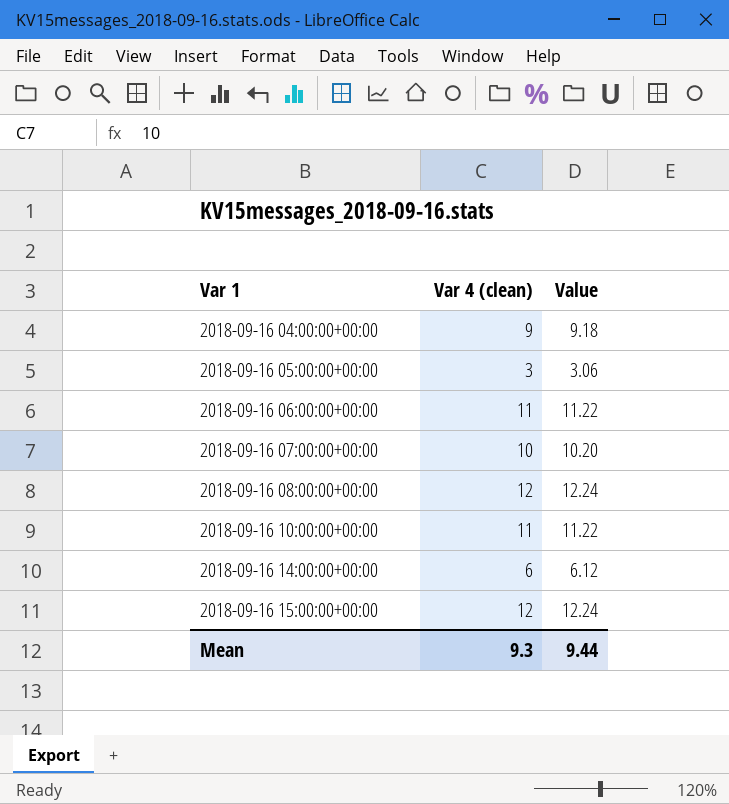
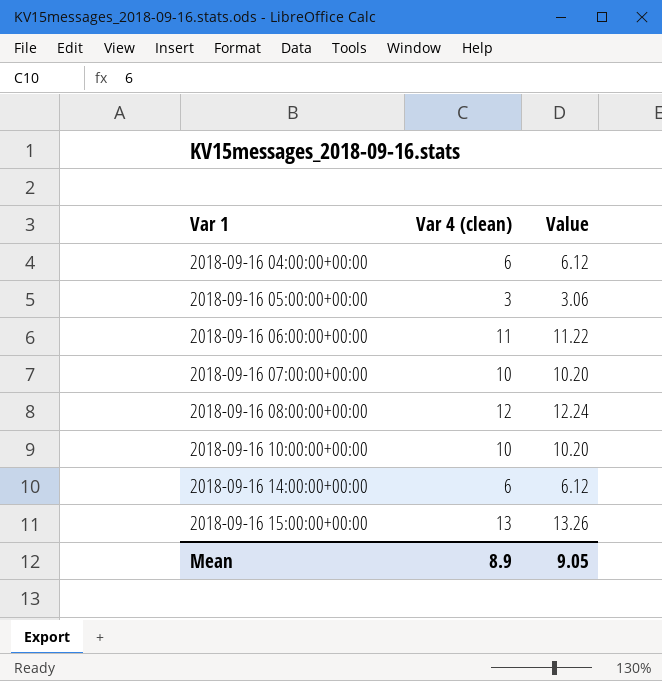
2018-09-16 04:00:00+00:00 | Var 4 (clean): 9 -> 6
2018-09-16 04:00:00+00:00 | Value: 9.18 -> 6.12
2018-09-16 10:00:00+00:00 | Var 4 (clean): 11 -> 10
2018-09-16 10:00:00+00:00 | Value: 11.22 -> 10.20
2018-09-16 15:00:00+00:00 | Var 4 (clean): 12 -> 13
2018-09-16 15:00:00+00:00 | Value: 12.24 -> 13.26
Mean | Var 4 (clean): 9.3 -> 8.9
Mean | Value: 9.44 -> 9.05

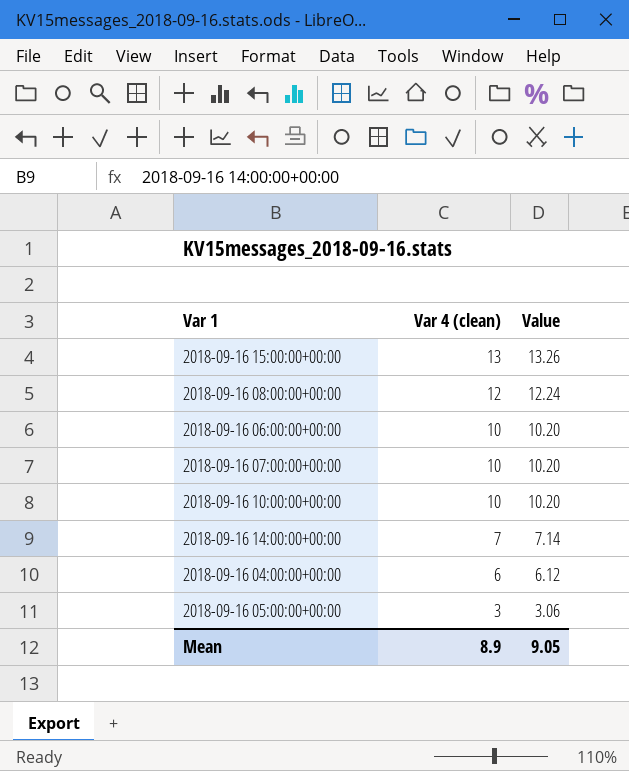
row order: Var 1 ascending -> Var 4 (clean) descending
2018-09-16 06:00:00+00:00 | Var 4 (clean): 11 -> 10
2018-09-16 06:00:00+00:00 | Value: 11.22 -> 10.20
2018-09-16 14:00:00+00:00 | Var 4 (clean): 6 -> 7
2018-09-16 14:00:00+00:00 | Value: 6.12 -> 7.14

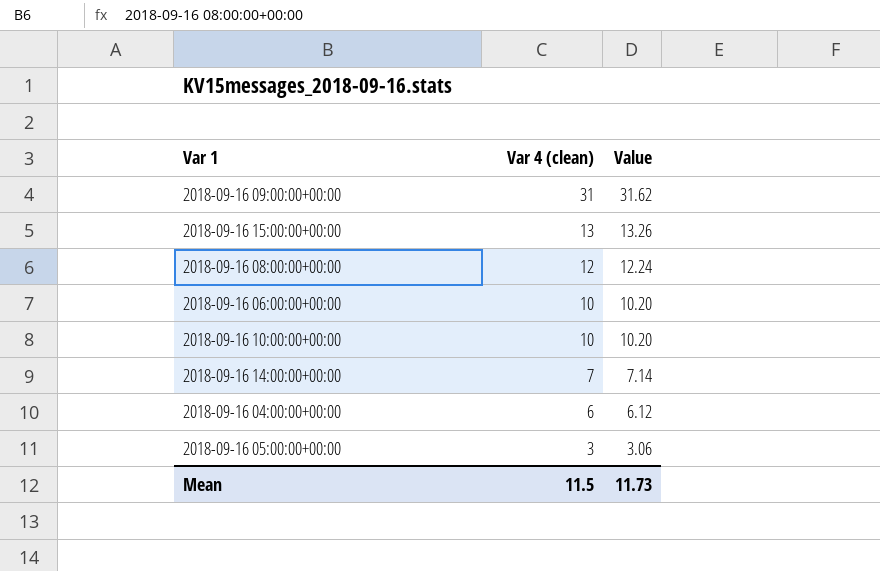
row 2018-09-16 07:00:00+00:00: 10 | 10.20 -> none
row 2018-09-16 09:00:00+00:00: none -> 31 | 31.62
Mean | Var 4 (clean): 8.9 -> 11.5
Mean | Value: 9.05 -> 11.73

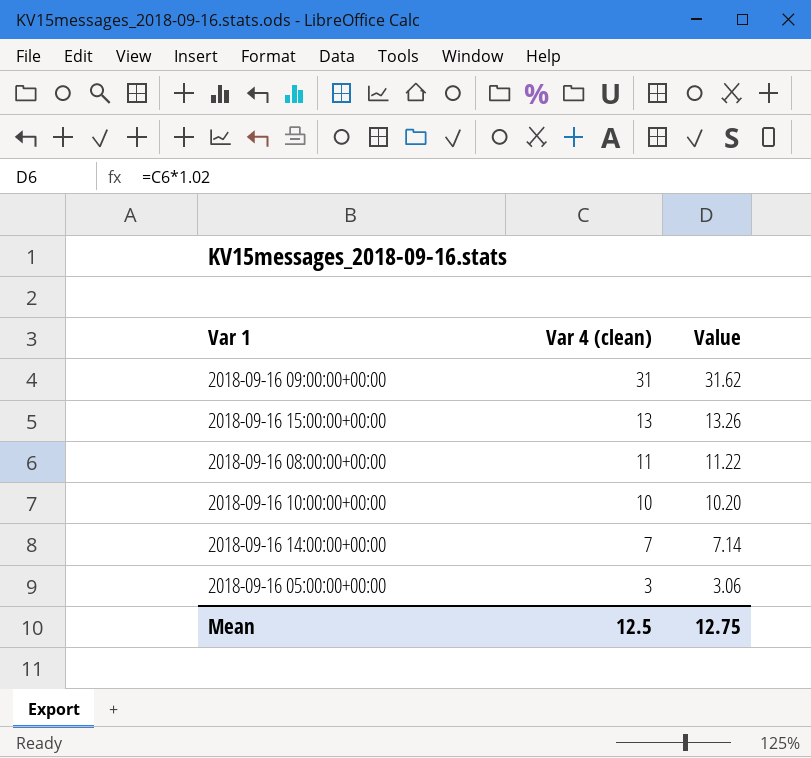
row 2018-09-16 06:00:00+00:00: 10 | 10.20 -> none
row 2018-09-16 04:00:00+00:00: 6 | 6.12 -> none
2018-09-16 08:00:00+00:00 | Var 4 (clean): 12 -> 11
2018-09-16 08:00:00+00:00 | Value: 12.24 -> 11.22
Mean | Var 4 (clean): 11.5 -> 12.5
Mean | Value: 11.73 -> 12.75

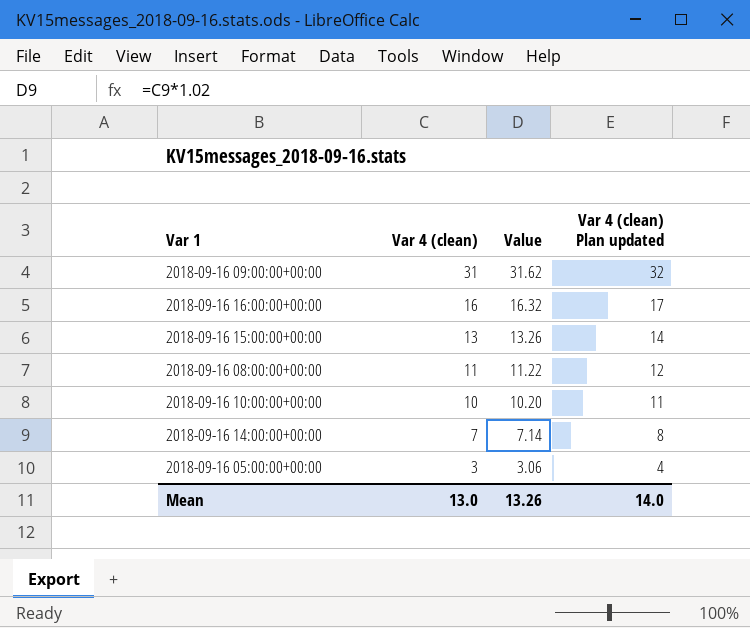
column Var 4 (clean) Plan updated | formula: none -> [Var 4 (clean)] + 1
row 2018-09-16 16:00:00+00:00: none -> 16 | 16.32 | 17
Mean | Var 4 (clean): 12.5 -> 13.0
Mean | Value: 12.75 -> 13.26

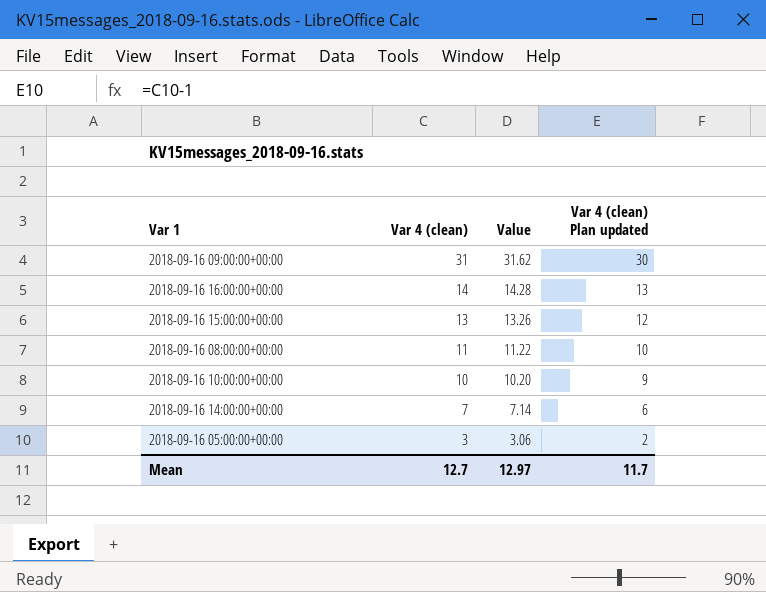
column Var 4 (clean) Plan updated | formula: [Var 4 (clean)] + 1 -> [Var 4 (clean)] - 1
2018-09-16 16:00:00+00:00 | Var 4 (clean): 16 -> 14
2018-09-16 16:00:00+00:00 | Value: 16.32 -> 14.28
Mean | Var 4 (clean): 13.0 -> 12.7
Mean | Value: 13.26 -> 12.97
Mean | Var 4 (clean) Plan updated: 14.0 -> 11.7

